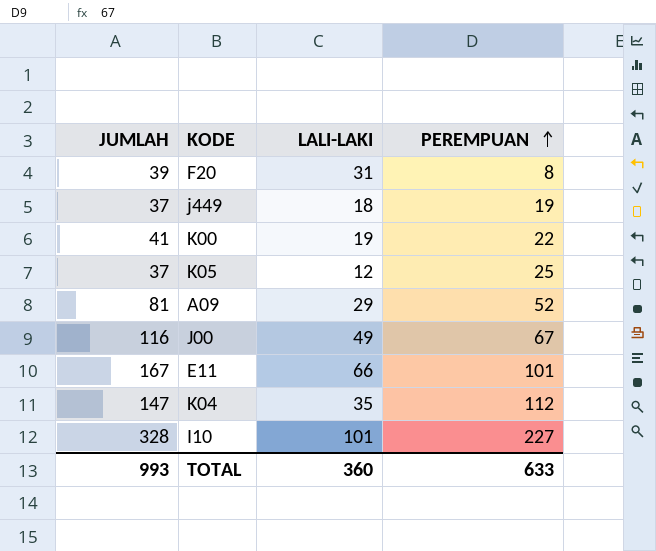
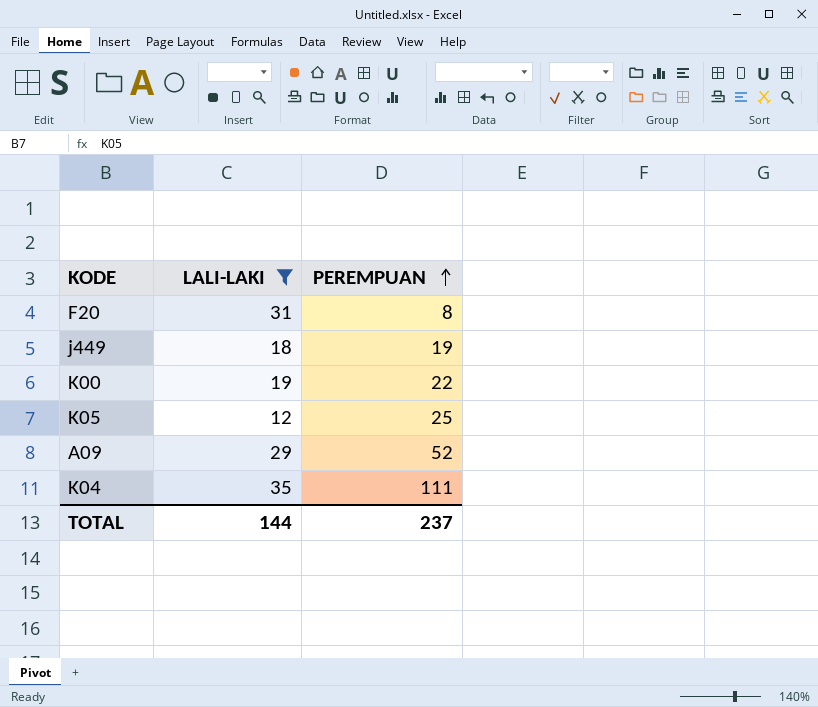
filter: none -> LALI-LAKI <= 35
column JUMLAH | formula: [LALI-LAKI] + [PEREMPUAN] -> none
K04 | PEREMPUAN: 112 -> 111
TOTAL | LALI-LAKI: 360 -> 144
TOTAL | PEREMPUAN: 633 -> 237

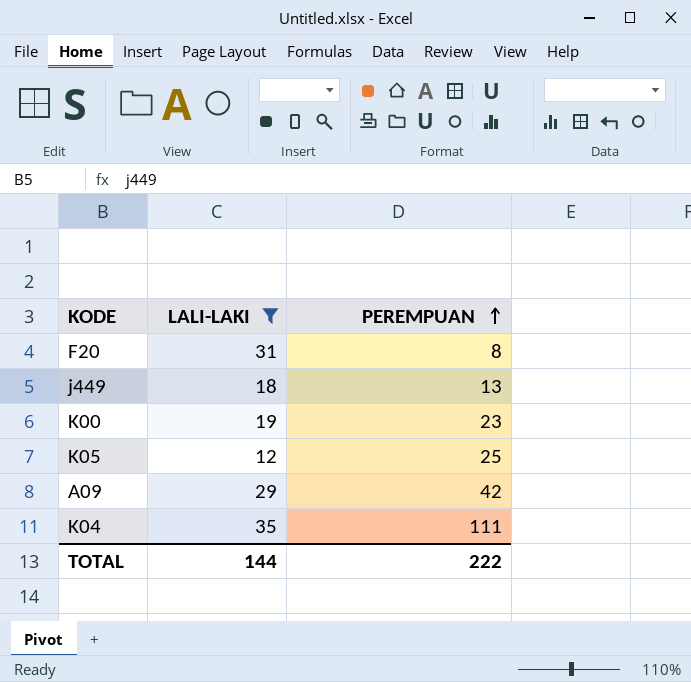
j449 | PEREMPUAN: 19 -> 13
K00 | PEREMPUAN: 22 -> 23
A09 | PEREMPUAN: 52 -> 42
TOTAL | PEREMPUAN: 237 -> 222

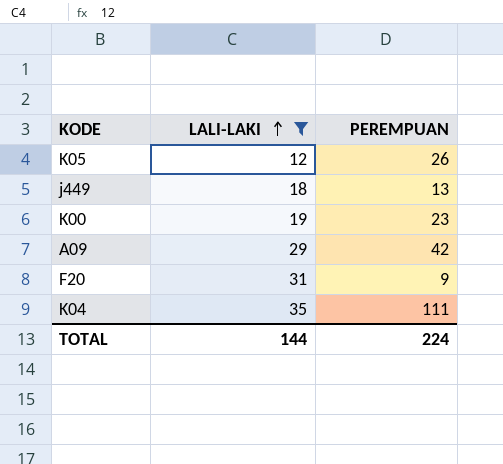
row order: PEREMPUAN ascending -> LALI-LAKI ascending
K05 | PEREMPUAN: 25 -> 26
F20 | PEREMPUAN: 8 -> 9
TOTAL | PEREMPUAN: 222 -> 224

